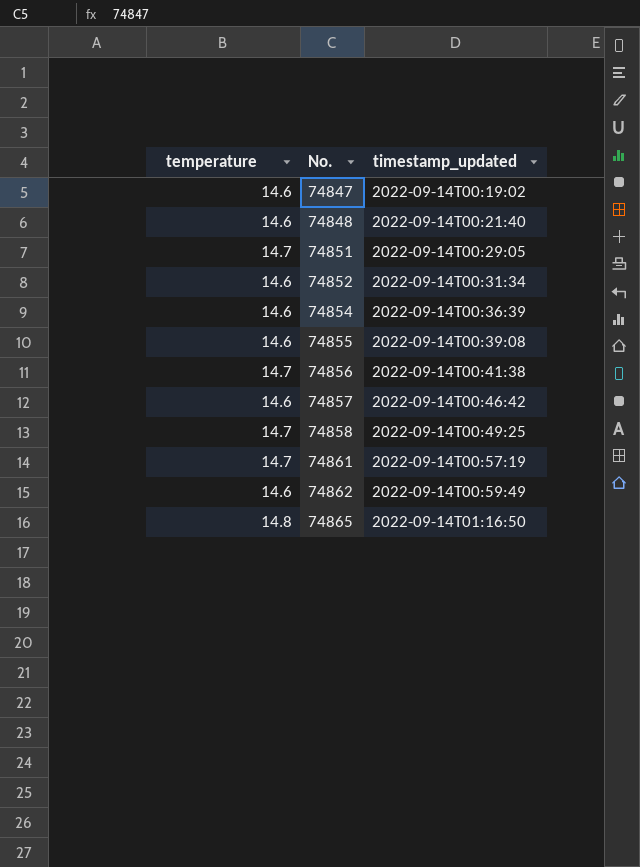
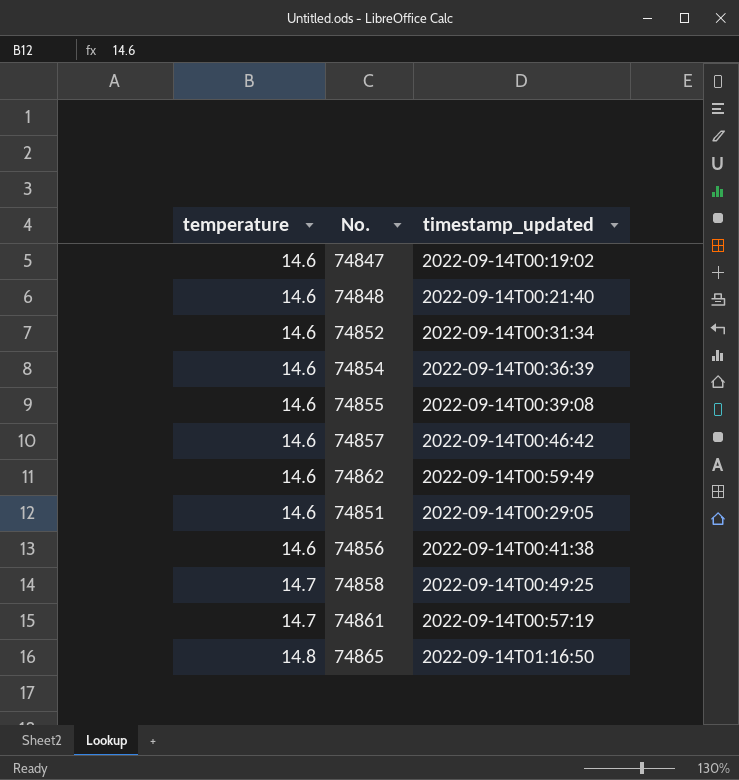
row order: No. ascending -> temperature ascending
74851 | temperature: 14.7 -> 14.6
74856 | temperature: 14.7 -> 14.6

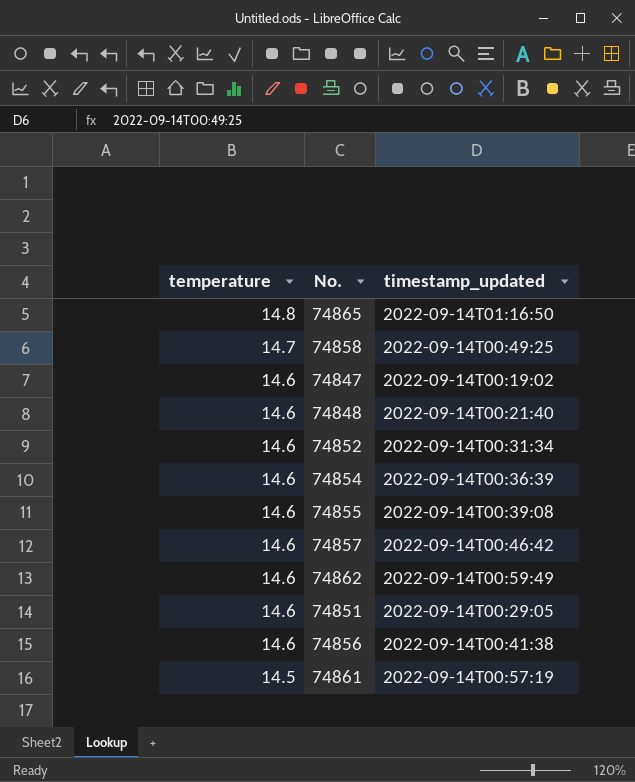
row order: temperature ascending -> temperature descending
74861 | temperature: 14.7 -> 14.5

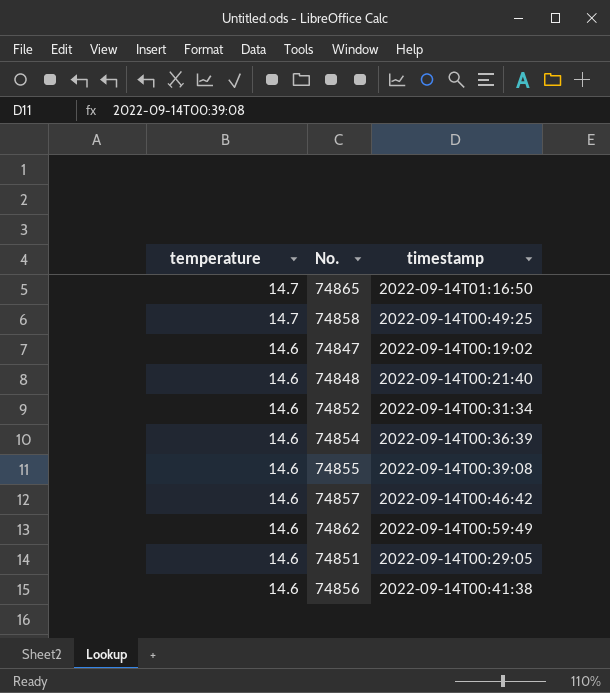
column name: timestamp_updated -> timestamp
row 74861: 14.5 | 2022-09-14T00:57:19 -> none
74865 | temperature: 14.8 -> 14.7

